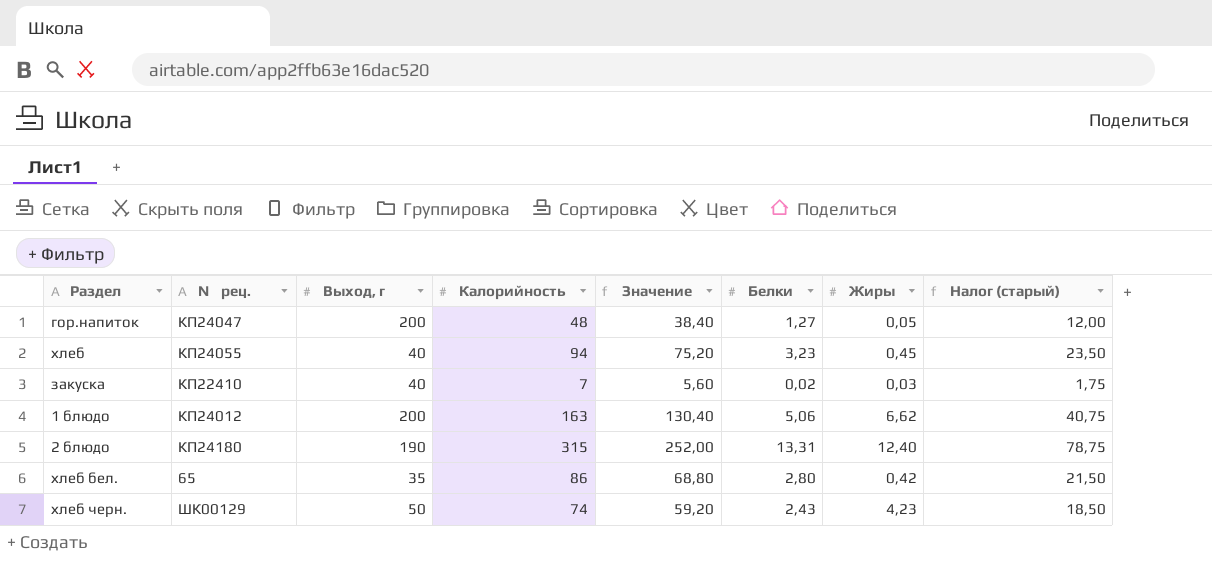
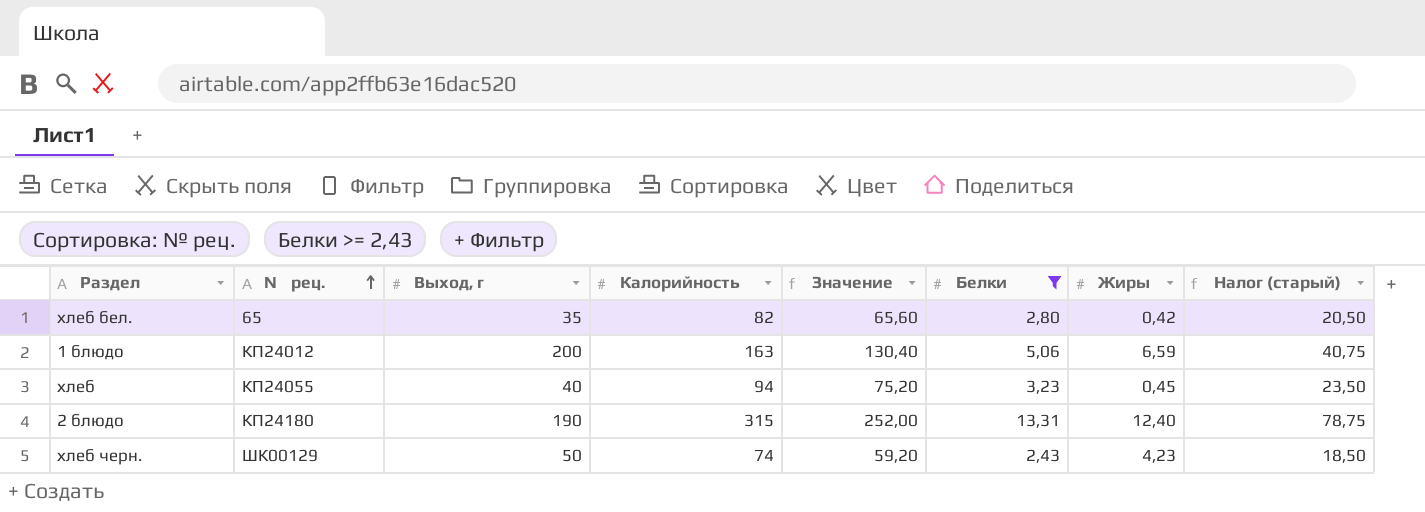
filter: none -> Белки >= 2,43
row order: none -> № рец. ascending
хлеб бел. | Калорийность: 86 -> 82
хлеб бел. | Значение: 68,80 -> 65,60
хлеб бел. | Налог (старый): 21,50 -> 20,50
1 блюдо | Жиры: 6,62 -> 6,59

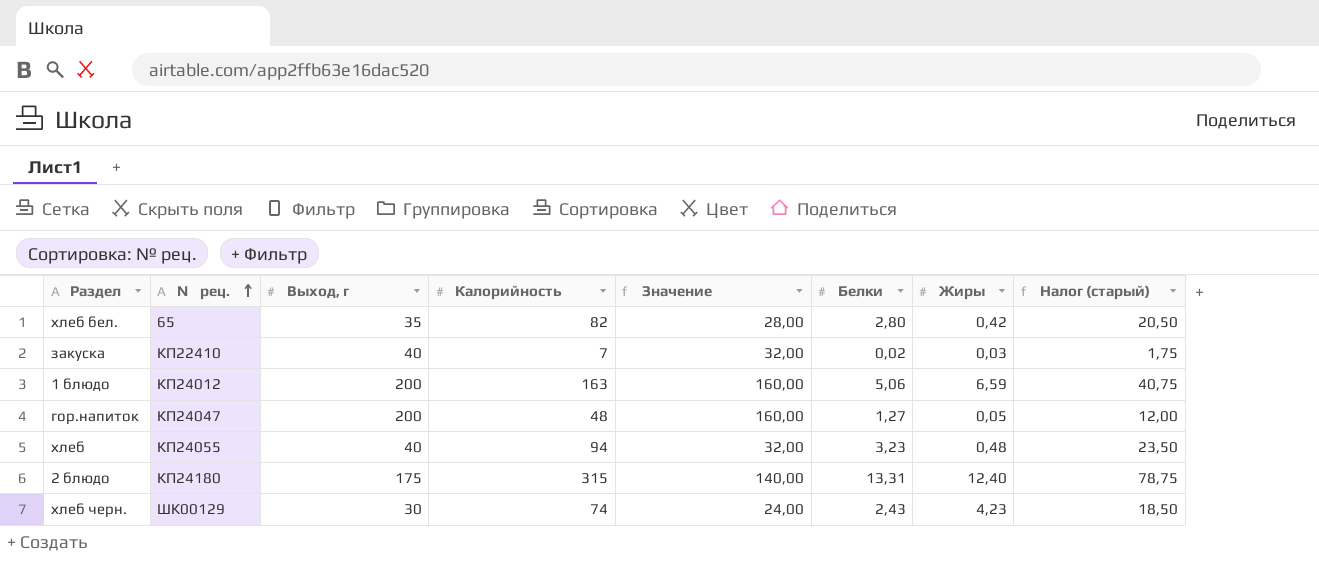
filter: Белки >= 2,43 -> none
column Значение | formula: [Калорийность] * 0,8 -> [Выход, г] * 0,8
хлеб | Жиры: 0,45 -> 0,48
2 блюдо | Выход, г: 190 -> 175
хлеб черн. | Выход, г: 50 -> 30

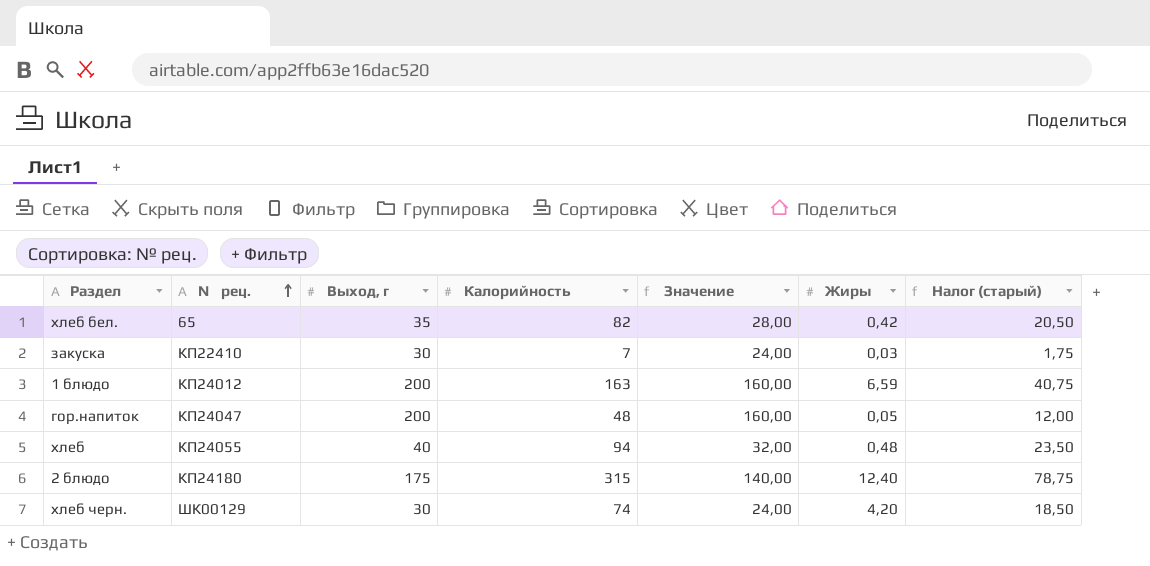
column Белки | position: 6 -> none
закуска | Выход, г: 40 -> 30
закуска | Значение: 32,00 -> 24,00
хлеб черн. | Жиры: 4,23 -> 4,20

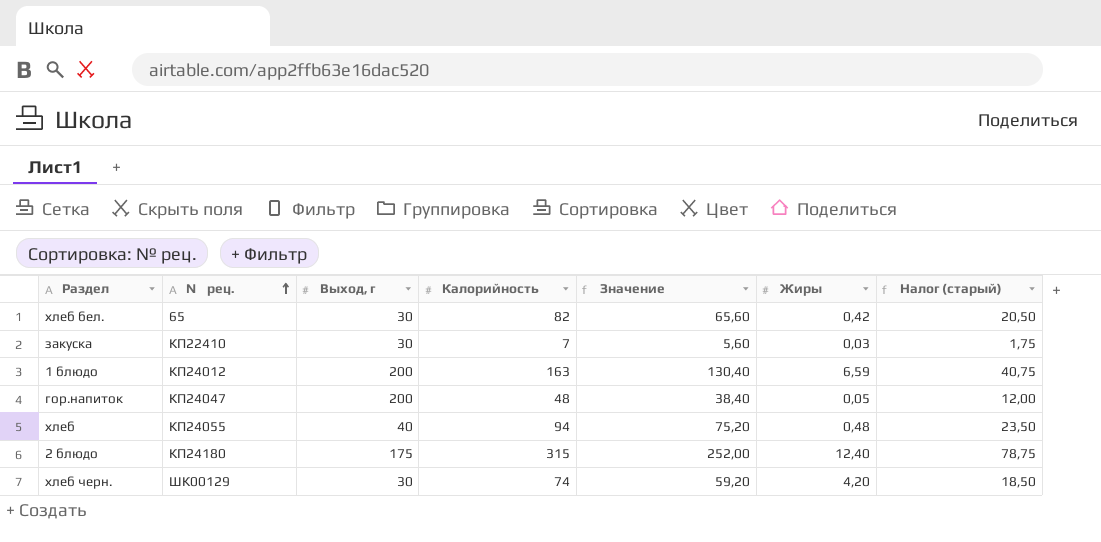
column Значение | formula: [Выход, г] * 0,8 -> [Калорийность] * 0,8
хлеб бел. | Выход, г: 35 -> 30

